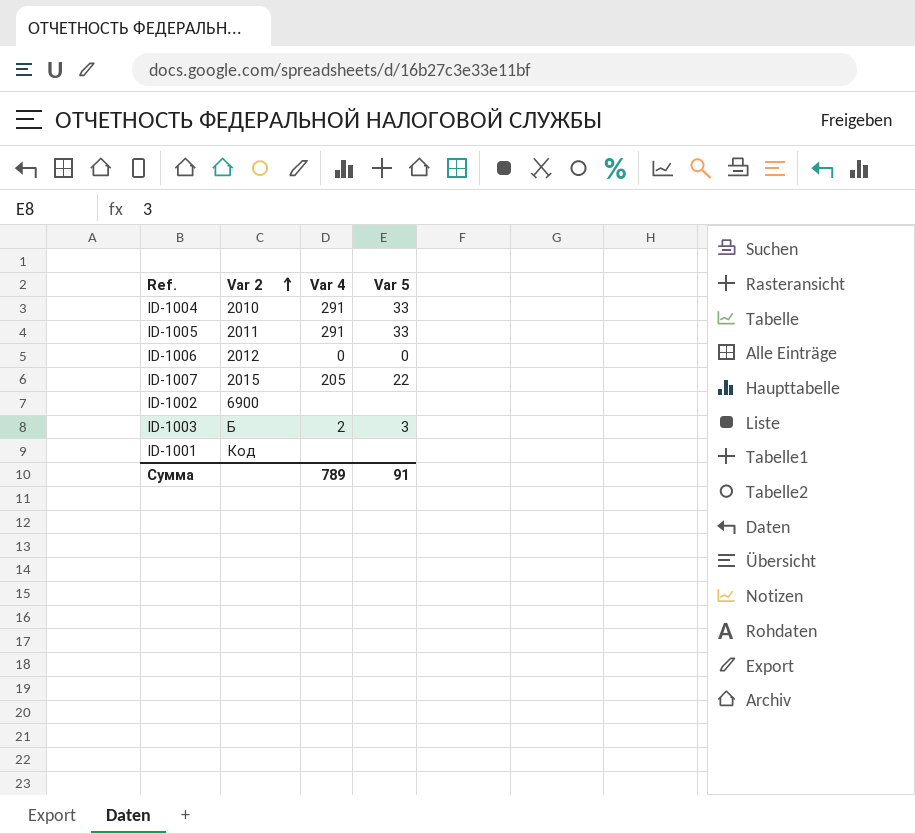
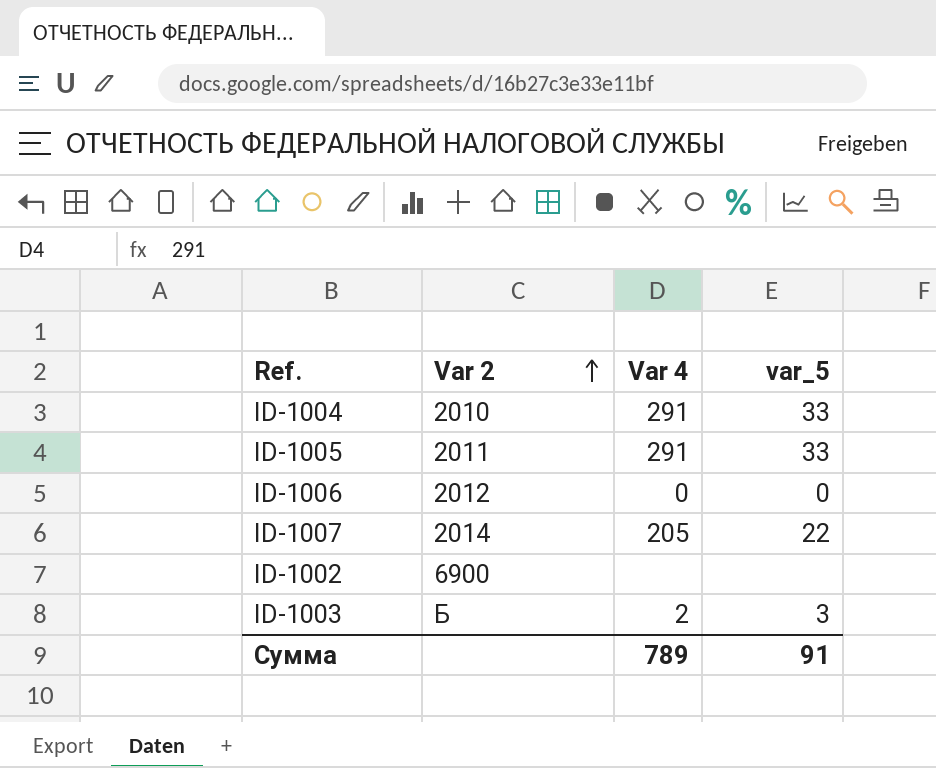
column name: Var 5 -> var_5
row ID-1001: Код | none | none -> none
ID-1007 | Var 2: 2015 -> 2014

